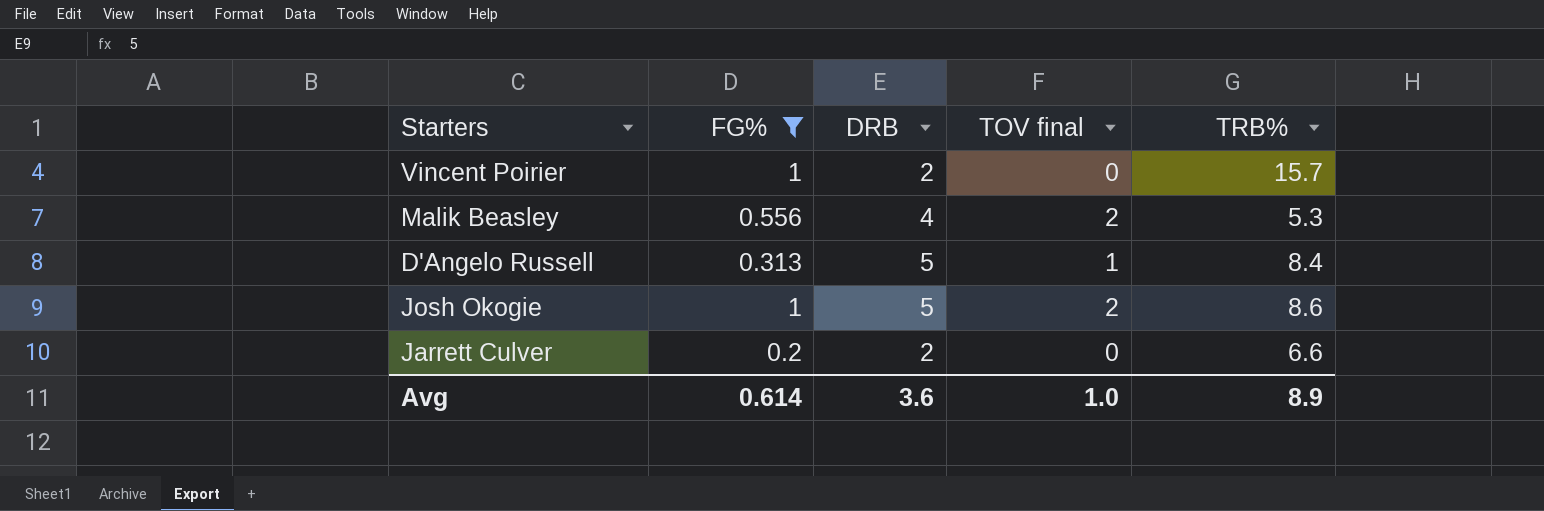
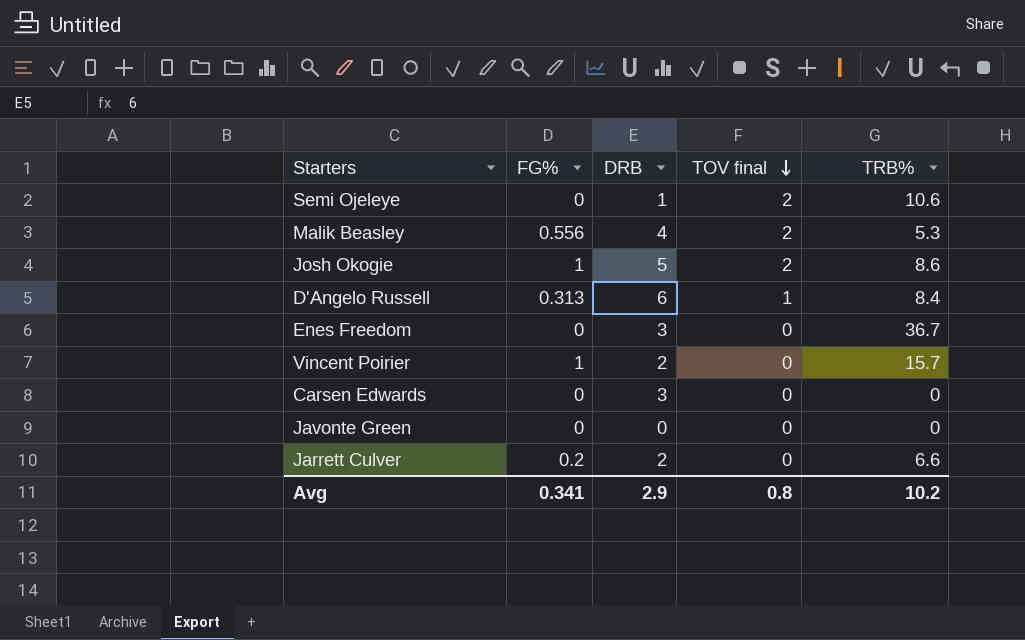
filter: FG% != 0 -> none
row order: none -> TOV final descending
D'Angelo Russell | DRB: 5 -> 6
Avg | FG%: 0.614 -> 0.341
Avg | DRB: 3.6 -> 2.9
Avg | TOV final: 1.0 -> 0.8
Avg | TRB%: 8.9 -> 10.2

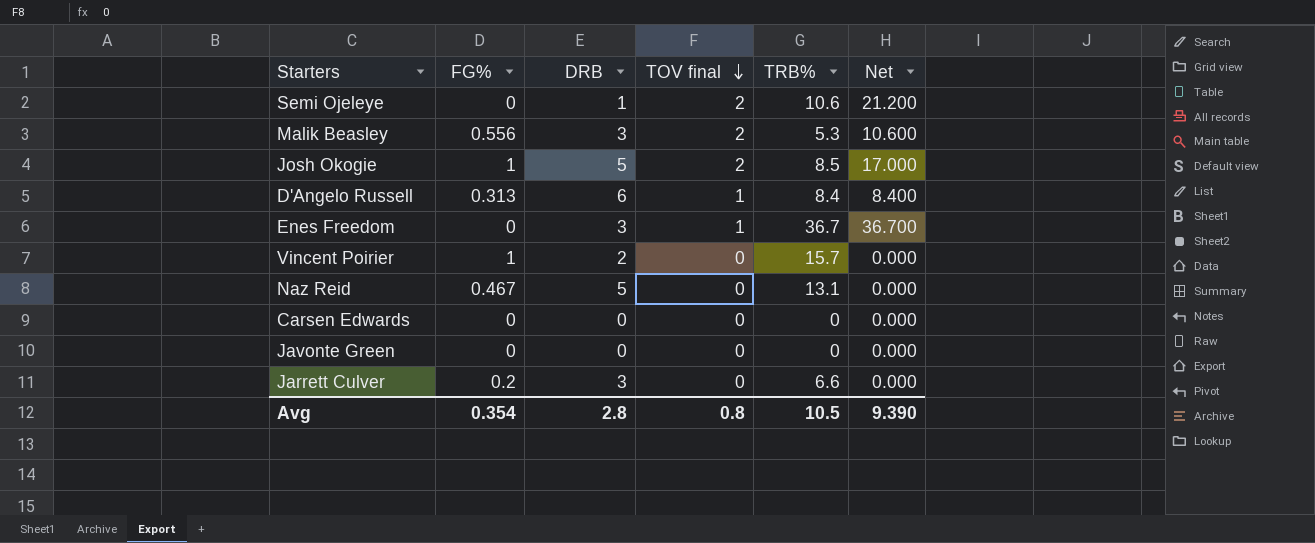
column Net | formula: none -> [TOV final] * [TRB%]
Malik Beasley | DRB: 4 -> 3
Josh Okogie | TRB%: 8.6 -> 8.5
Enes Freedom | TOV final: 0 -> 1
row Naz Reid: none -> 0.467 | 5 | 0 | 13.1 | 0.000
Carsen Edwards | DRB: 3 -> 0
Jarrett Culver | DRB: 2 -> 3
Avg | FG%: 0.341 -> 0.354
Avg | DRB: 2.9 -> 2.8
Avg | TRB%: 10.2 -> 10.5

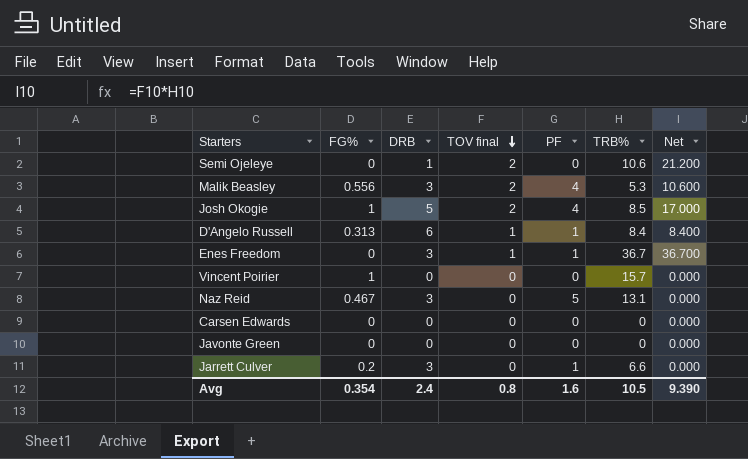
column PF | position: none -> 5
Vincent Poirier | DRB: 2 -> 0
Naz Reid | DRB: 5 -> 3
Avg | DRB: 2.8 -> 2.4

